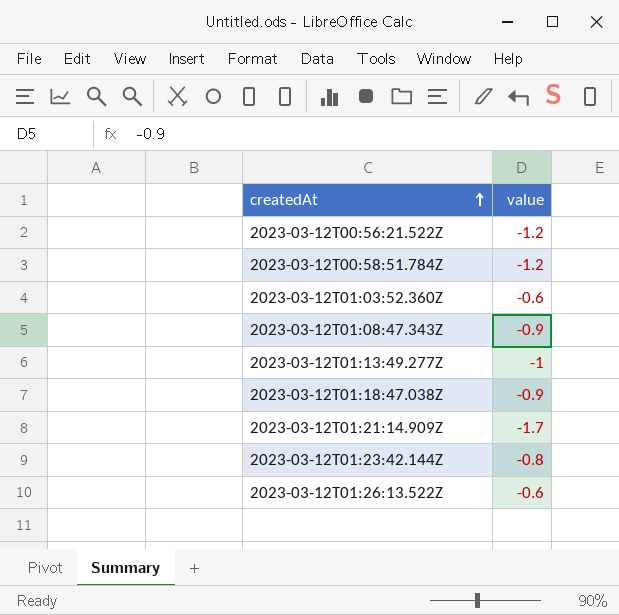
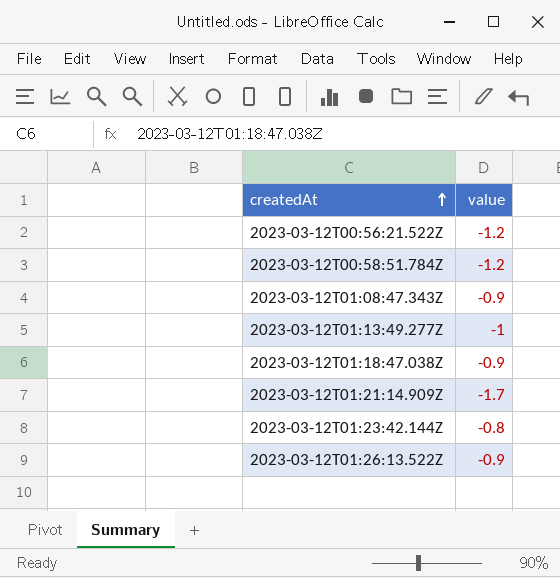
row 2023-03-12T01:03:52.360Z: -0.6 -> none
2023-03-12T01:26:13.522Z | value: -0.6 -> -0.9

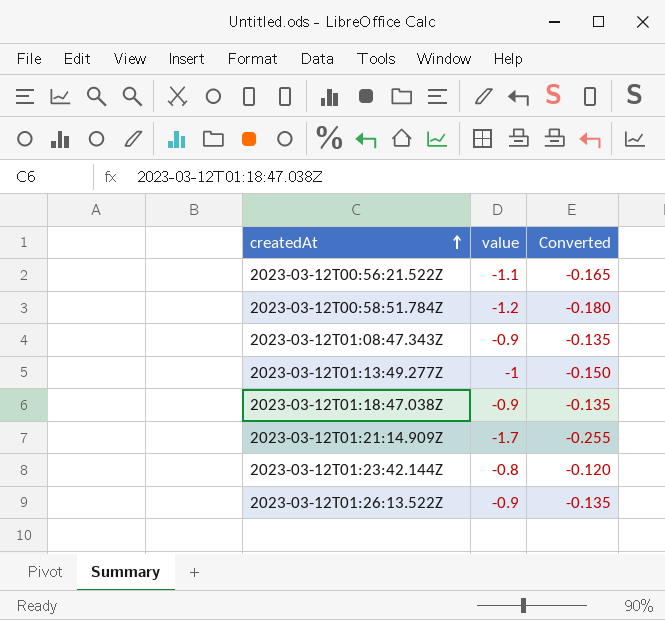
column Converted | formula: none -> [value] * 0.15
2023-03-12T00:56:21.522Z | value: -1.2 -> -1.1

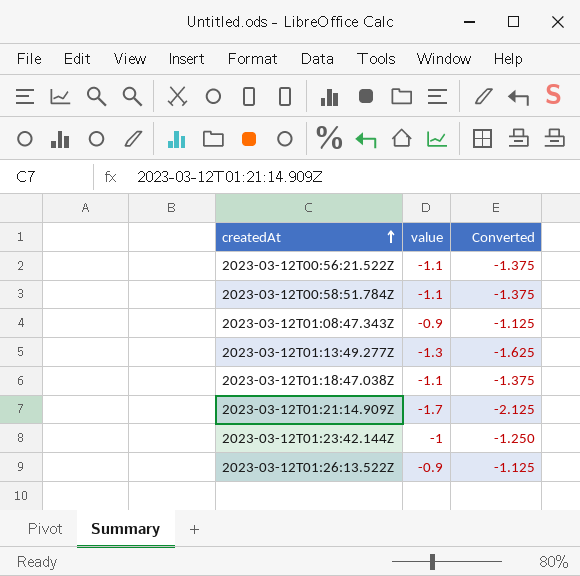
column Converted | formula: [value] * 0.15 -> [value] * 1.25
2023-03-12T00:58:51.784Z | value: -1.2 -> -1.1
2023-03-12T01:13:49.277Z | value: -1 -> -1.3
2023-03-12T01:18:47.038Z | value: -0.9 -> -1.1
2023-03-12T01:23:42.144Z | value: -0.8 -> -1

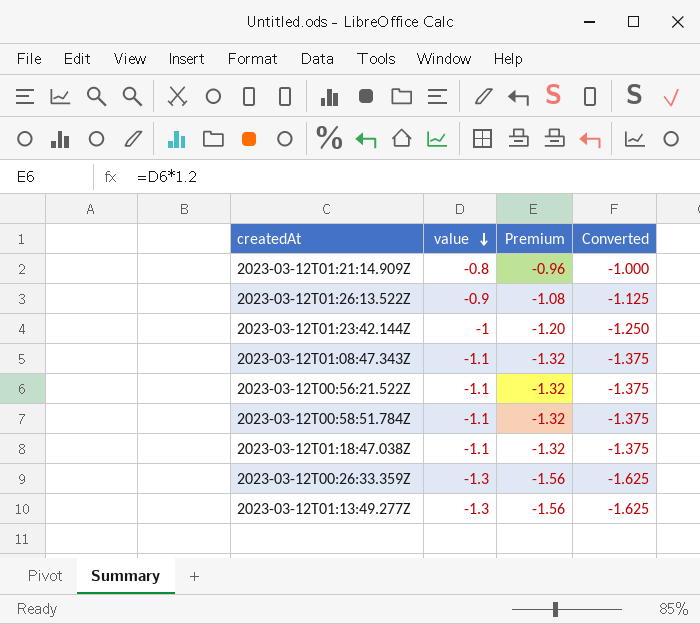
row order: createdAt ascending -> value descending
column Premium | formula: none -> [value] * 1.2
2023-03-12T01:21:14.909Z | value: -1.7 -> -0.8
2023-03-12T01:21:14.909Z | Converted: -2.125 -> -1.000
2023-03-12T01:08:47.343Z | value: -0.9 -> -1.1
2023-03-12T01:08:47.343Z | Converted: -1.125 -> -1.375
row 2023-03-12T00:26:33.359Z: none -> -1.3 | -1.56 | -1.625

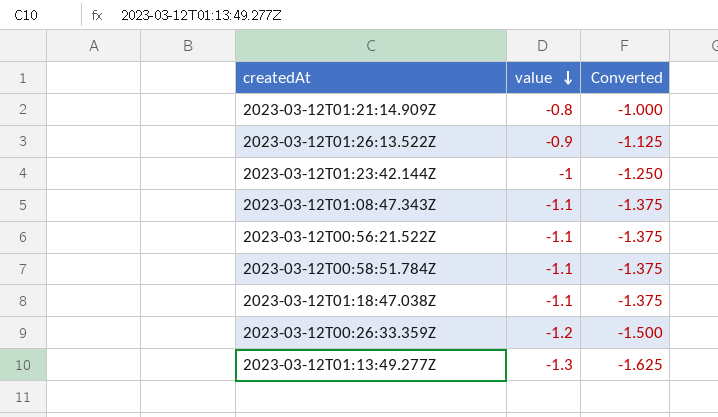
column Premium | formula: [value] * 1.2 -> none
2023-03-12T00:26:33.359Z | value: -1.3 -> -1.2
2023-03-12T00:26:33.359Z | Converted: -1.625 -> -1.500

